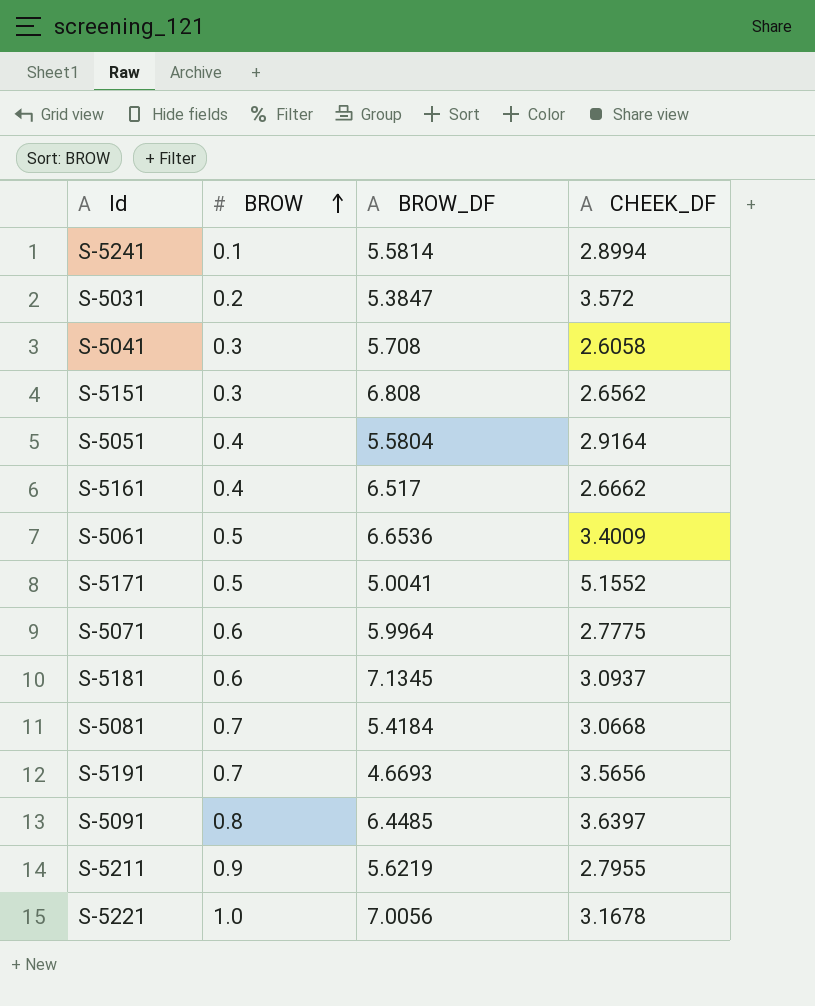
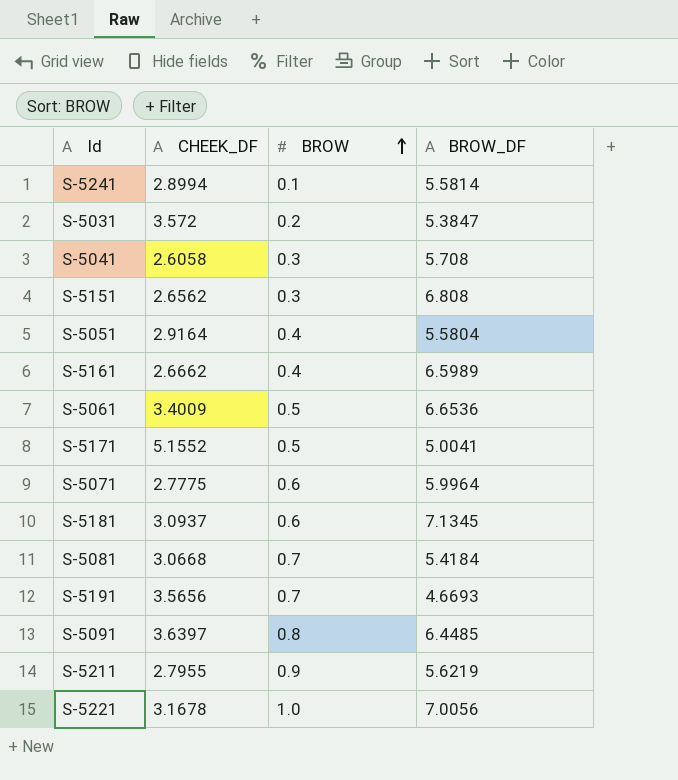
column CHEEK_DF | position: 4 -> 2
S-5161 | BROW_DF: 6.517 -> 6.5989

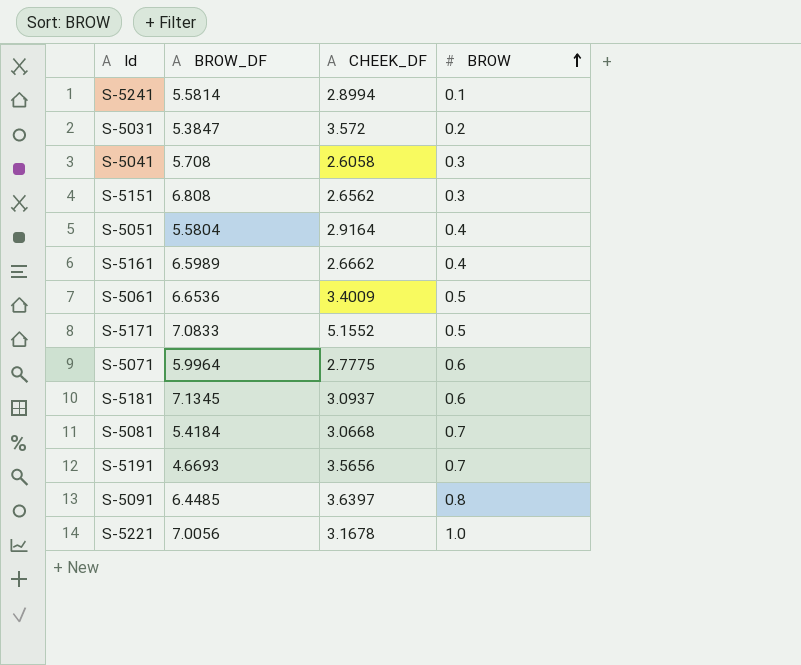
column BROW_DF | position: 4 -> 2
row S-5211: 2.7955 | 0.9 | 5.6219 -> none
S-5171 | BROW_DF: 5.0041 -> 7.0833

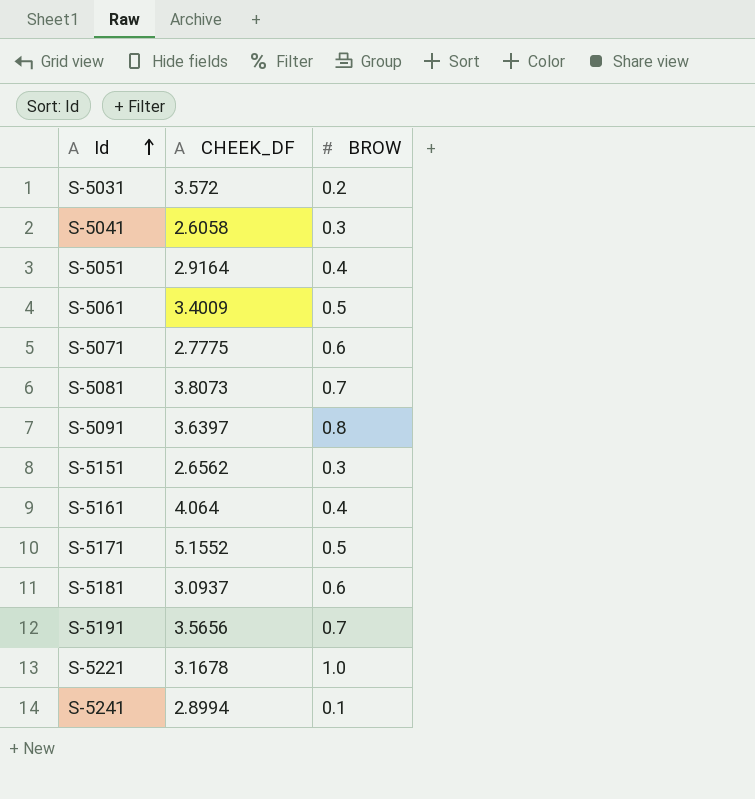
row order: BROW ascending -> Id ascending
column BROW_DF | position: 2 -> none
S-5081 | CHEEK_DF: 3.0668 -> 3.8073
S-5161 | CHEEK_DF: 2.6662 -> 4.064

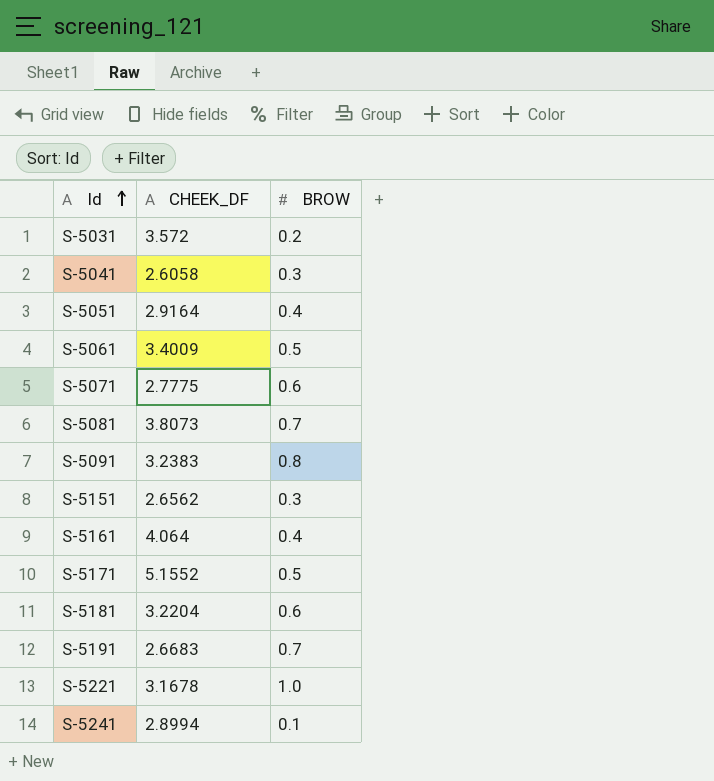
S-5091 | CHEEK_DF: 3.6397 -> 3.2383
S-5181 | CHEEK_DF: 3.0937 -> 3.2204
S-5191 | CHEEK_DF: 3.5656 -> 2.6683

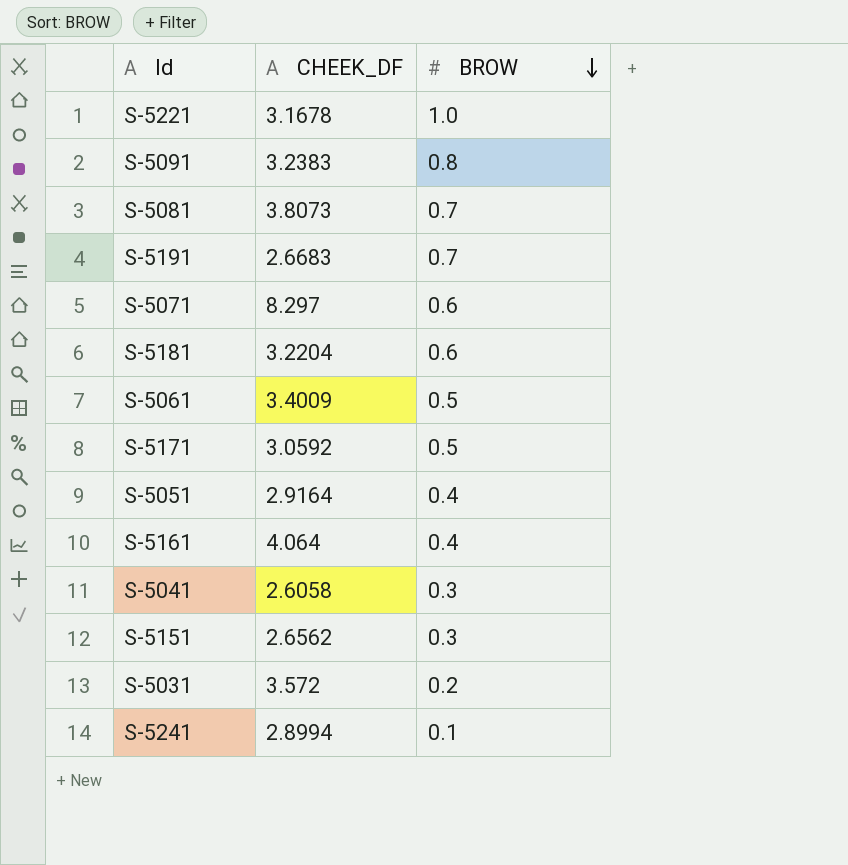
row order: Id ascending -> BROW descending
S-5071 | CHEEK_DF: 2.7775 -> 8.297
S-5171 | CHEEK_DF: 5.1552 -> 3.0592

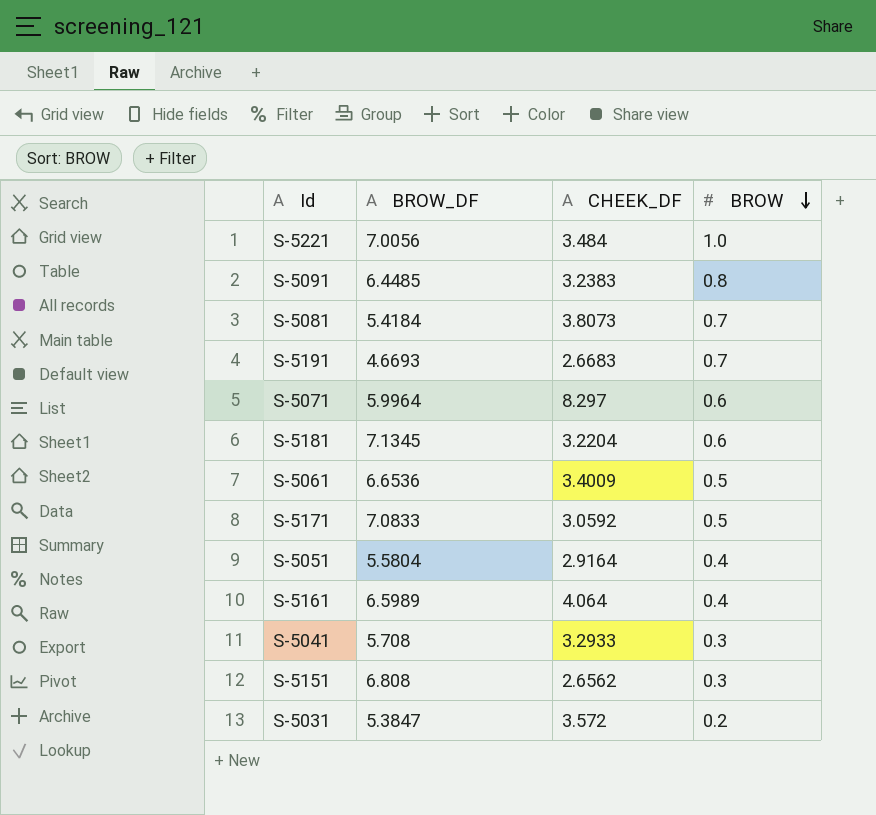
column BROW_DF | position: none -> 2
row S-5241: 2.8994 | 0.1 -> none
S-5221 | CHEEK_DF: 3.1678 -> 3.484
S-5041 | CHEEK_DF: 2.6058 -> 3.2933

